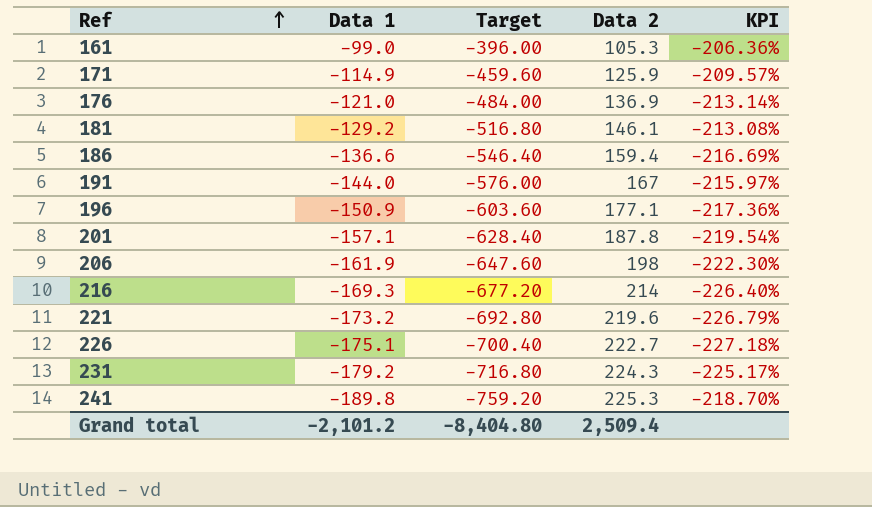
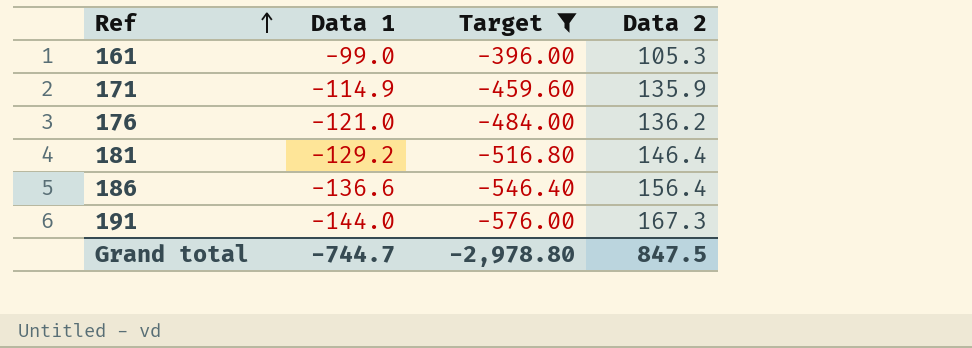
filter: none -> Target >= -576.00
column KPI | formula: ([Data 2] - [Data 1]) / [Data 1] -> none
171 | Data 2: 125.9 -> 135.9
176 | Data 2: 136.9 -> 136.2
181 | Data 2: 146.1 -> 146.4
186 | Data 2: 159.4 -> 156.4
191 | Data 2: 167 -> 167.3
Grand total | Data 1: -2,101.2 -> -744.7
Grand total | Target: -8,404.80 -> -2,978.80
Grand total | Data 2: 2,509.4 -> 847.5

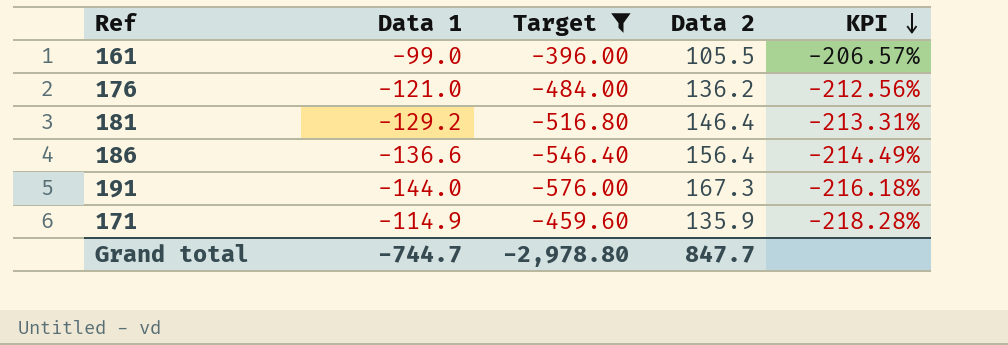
row order: Ref ascending -> KPI descending
column KPI | formula: none -> ([Data 2] - [Data 1]) / [Data 1]
161 | Data 2: 105.3 -> 105.5
Grand total | Data 2: 847.5 -> 847.7

